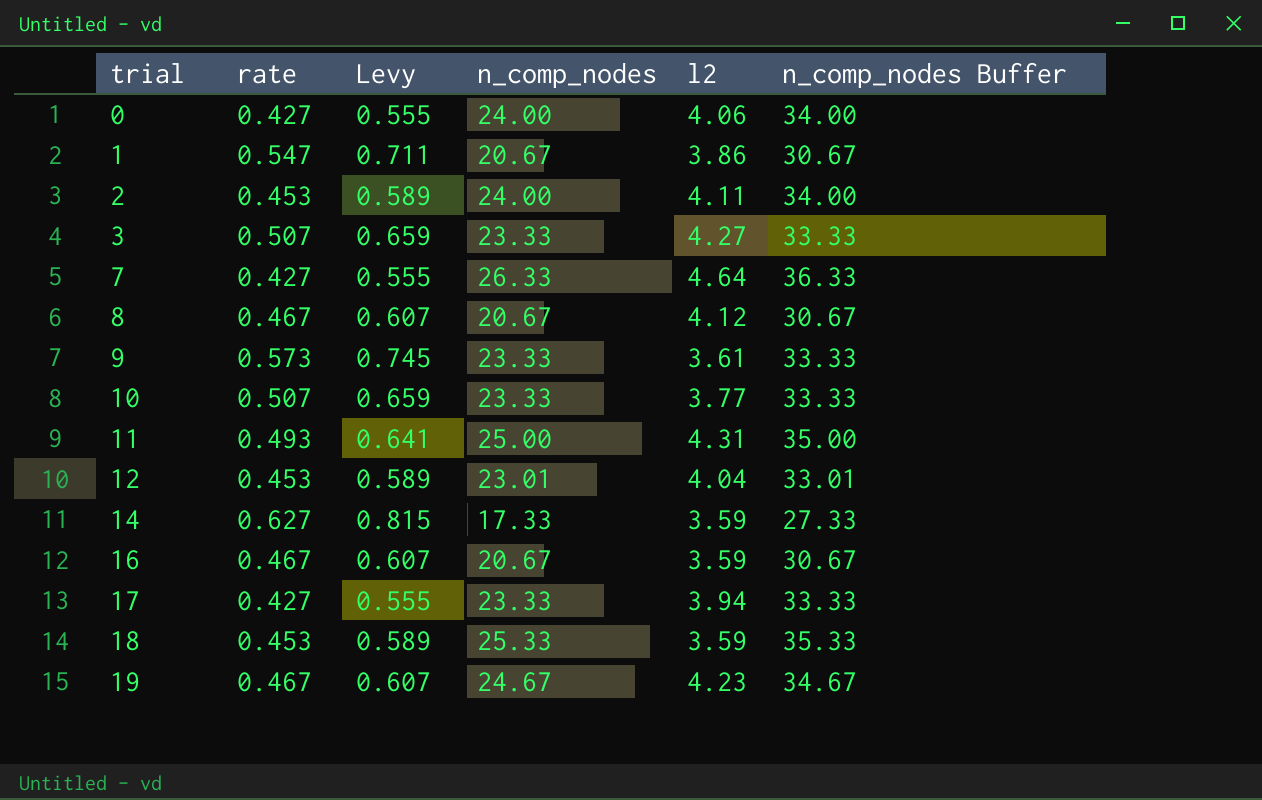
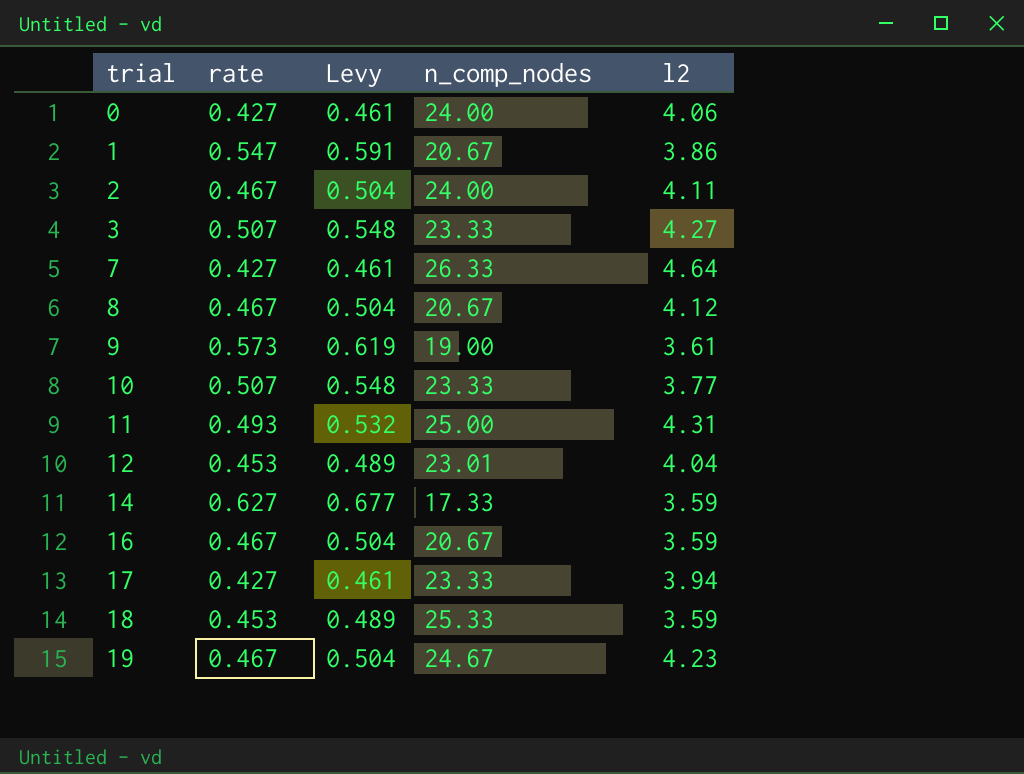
column n_comp_nodes Buffer | formula: [n_comp_nodes] + 10 -> none
column Levy | formula: [rate] * 1.3 -> [rate] * 1.08
2 | rate: 0.453 -> 0.467
9 | n_comp_nodes: 23.33 -> 19.00

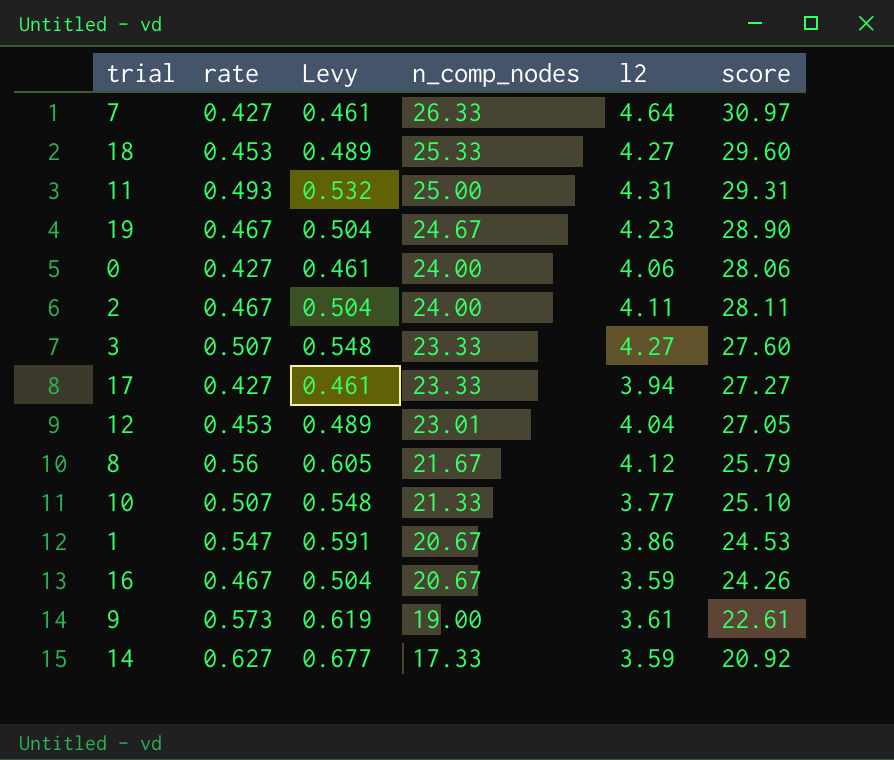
row order: trial ascending -> n_comp_nodes descending
column score | formula: none -> [n_comp_nodes] + [l2]
18 | l2: 3.59 -> 4.27
8 | rate: 0.467 -> 0.56
8 | Levy: 0.504 -> 0.605
8 | n_comp_nodes: 20.67 -> 21.67
10 | n_comp_nodes: 23.33 -> 21.33

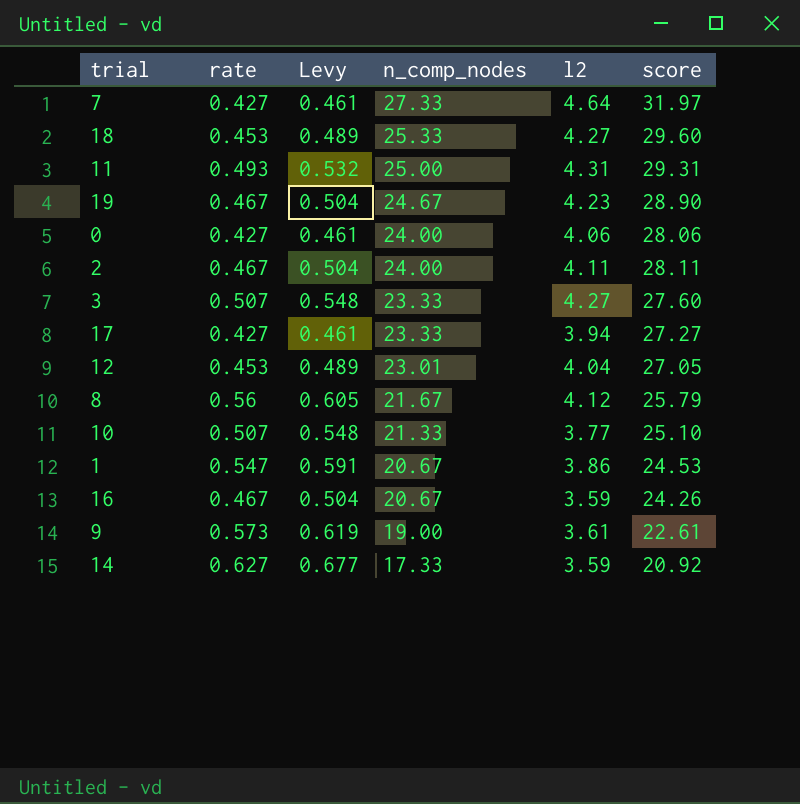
7 | n_comp_nodes: 26.33 -> 27.33
7 | score: 30.97 -> 31.97

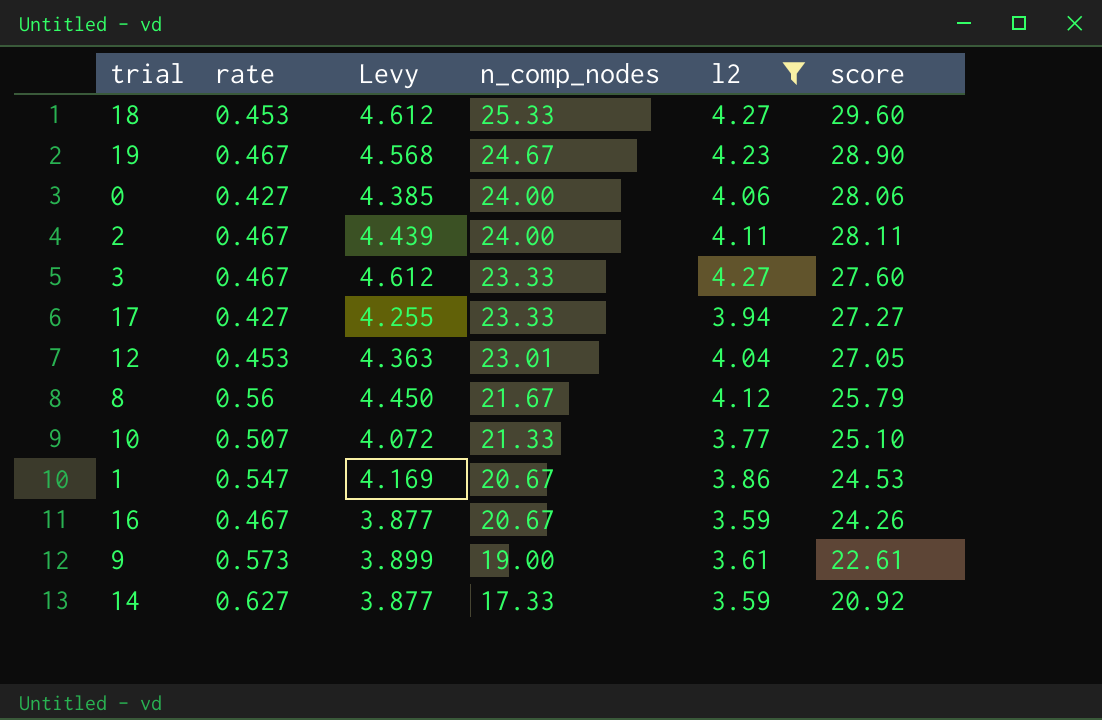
filter: none -> l2 <= 4.27
column Levy | formula: [rate] * 1.08 -> [l2] * 1.08
3 | rate: 0.507 -> 0.467

